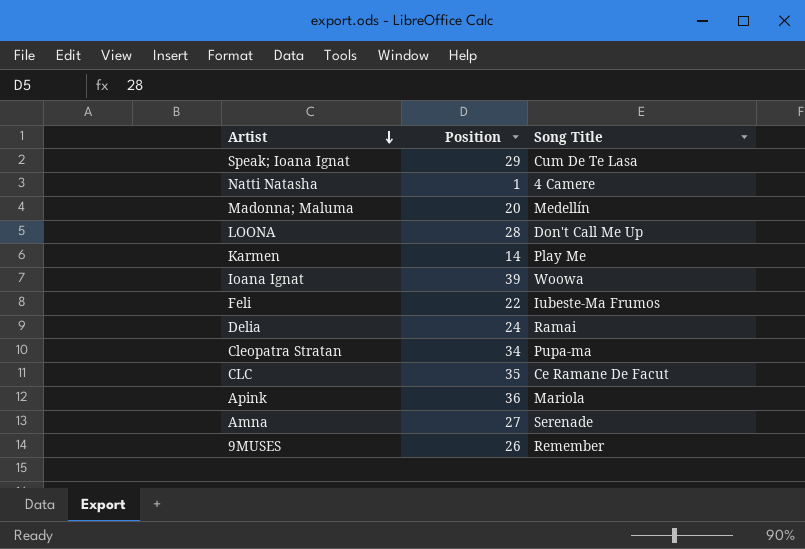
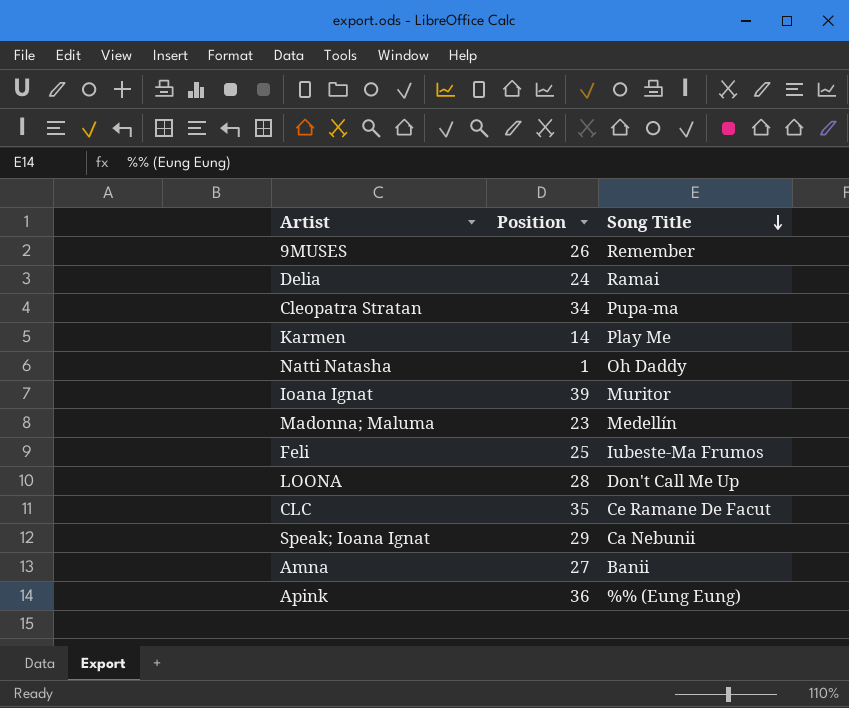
row order: Artist descending -> Song Title descending
Natti Natasha | Song Title: 4 Camere -> Oh Daddy
Ioana Ignat | Song Title: Woowa -> Muritor
Madonna; Maluma | Position: 20 -> 23
Feli | Position: 22 -> 25
Speak; Ioana Ignat | Song Title: Cum De Te Lasa -> Ca Nebunii
Amna | Song Title: Serenade -> Banii
Apink | Song Title: Mariola -> %% (Eung Eung)

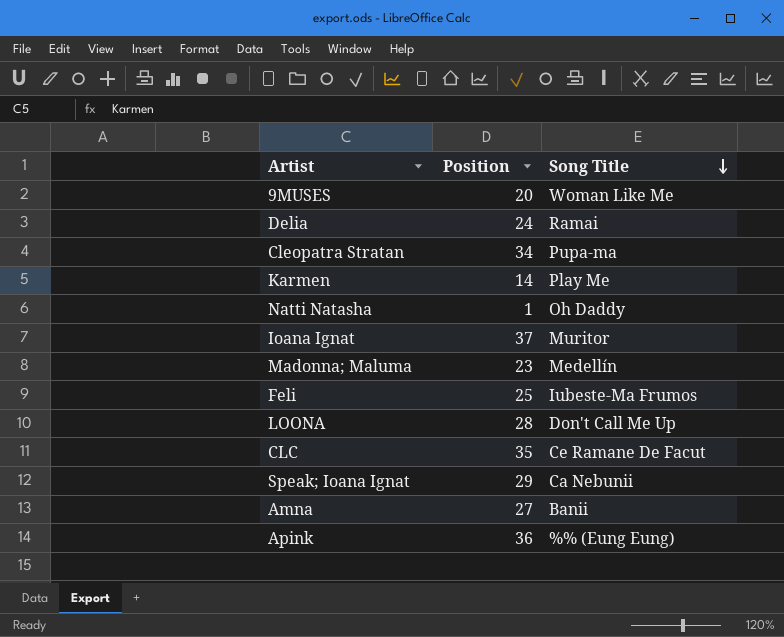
9MUSES | Position: 26 -> 20
9MUSES | Song Title: Remember -> Woman Like Me
Ioana Ignat | Position: 39 -> 37

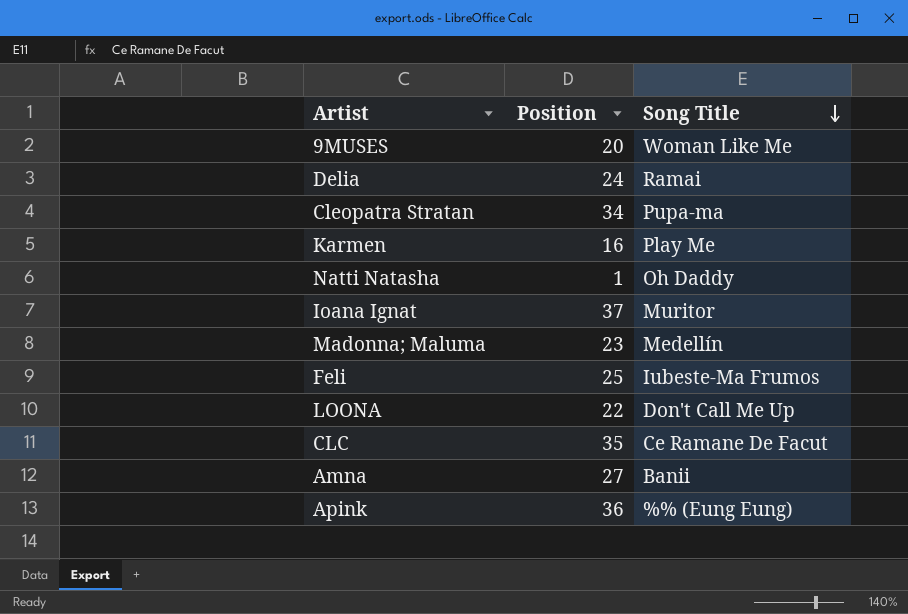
row Speak; Ioana Ignat: 29 | Ca Nebunii -> none
Karmen | Position: 14 -> 16
LOONA | Position: 28 -> 22

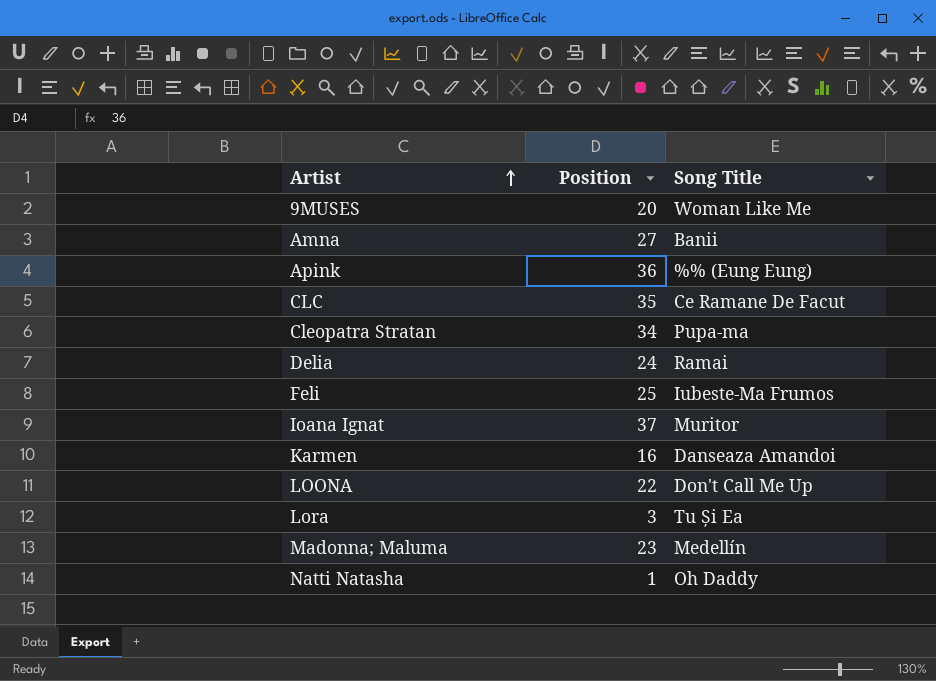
row order: Song Title descending -> Artist ascending
Karmen | Song Title: Play Me -> Danseaza Amandoi
row Lora: none -> 3 | Tu Și Ea

